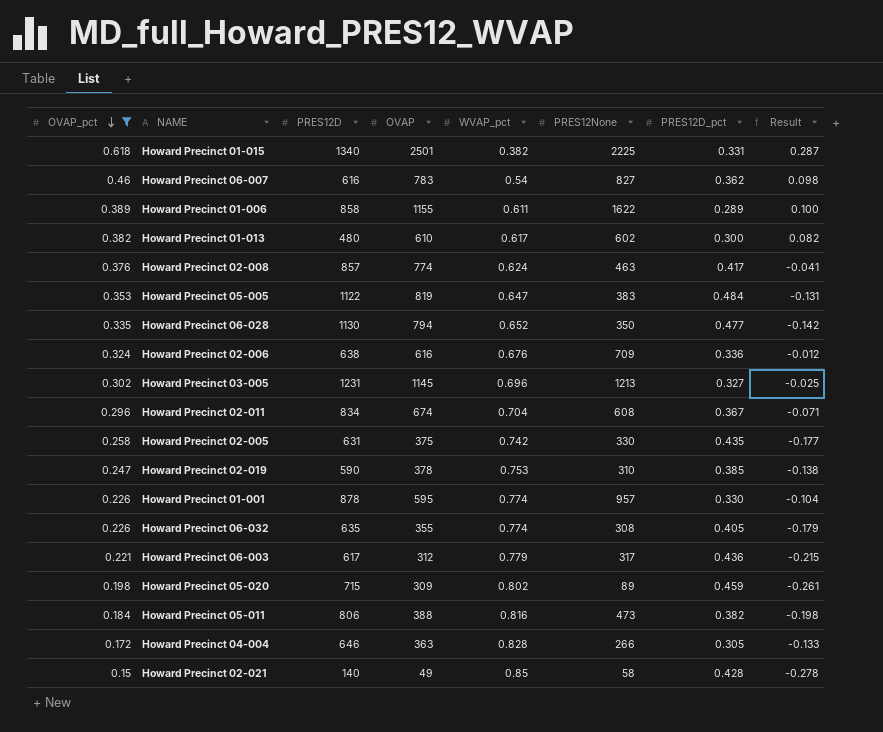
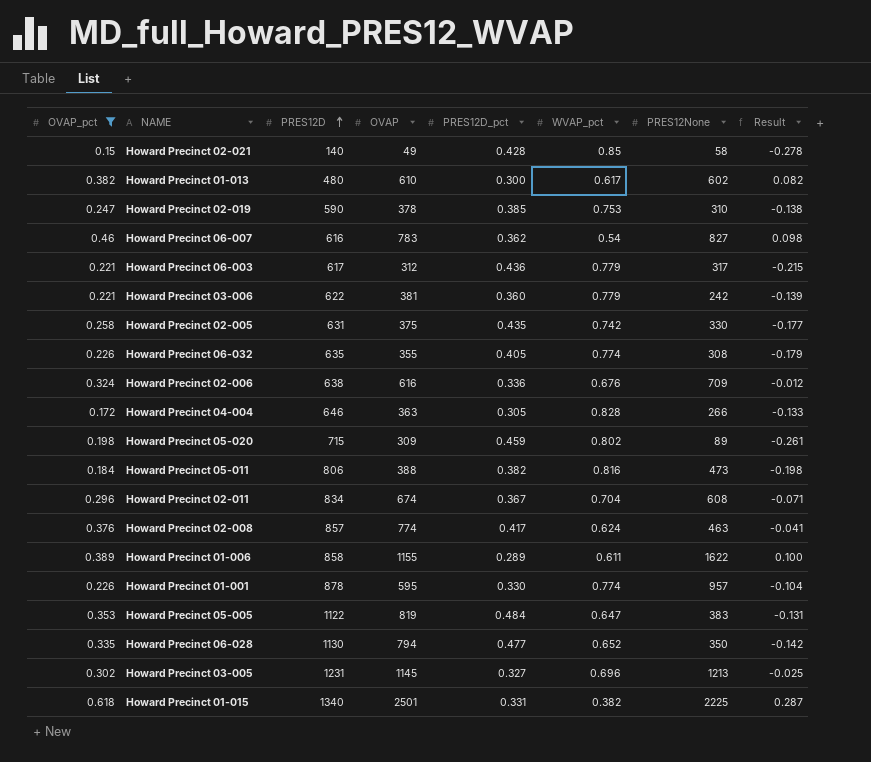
row order: OVAP_pct descending -> PRES12D ascending
column PRES12D_pct | position: 7 -> 5
row Howard Precinct 03-006: none -> 0.221 | 622 | 381 | 0.360 | 0.779 | 242 | -0.139

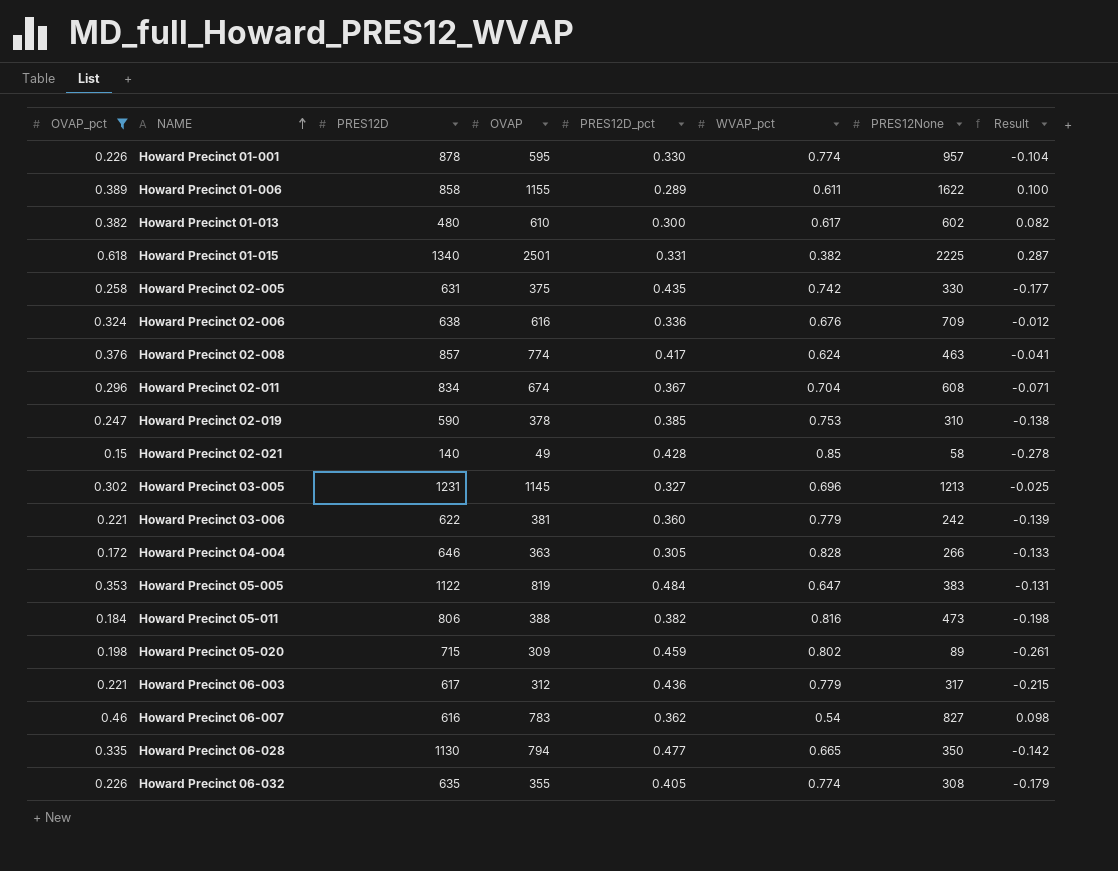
row order: PRES12D ascending -> NAME ascending
Howard Precinct 06-028 | WVAP_pct: 0.652 -> 0.665

